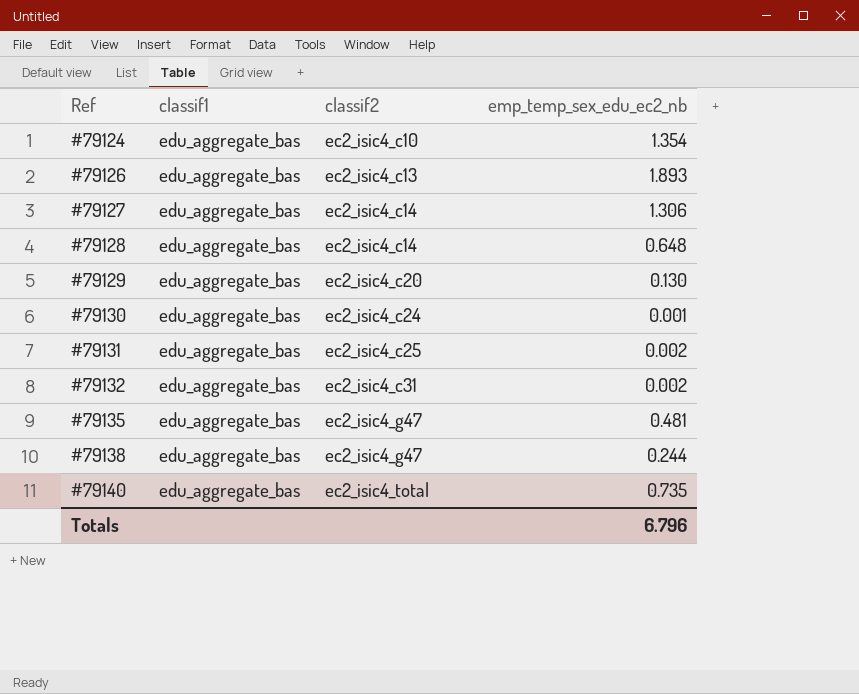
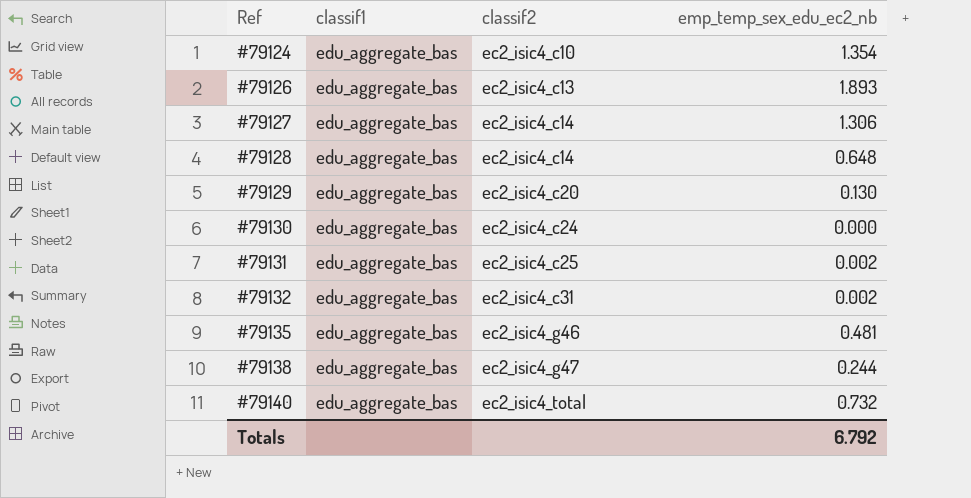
#79130 | emp_temp_sex_edu_ec2_nb: 0.001 -> 0.000
#79135 | classif2: ec2_isic4_g47 -> ec2_isic4_g46
#79140 | emp_temp_sex_edu_ec2_nb: 0.735 -> 0.732
Totals | emp_temp_sex_edu_ec2_nb: 6.796 -> 6.792

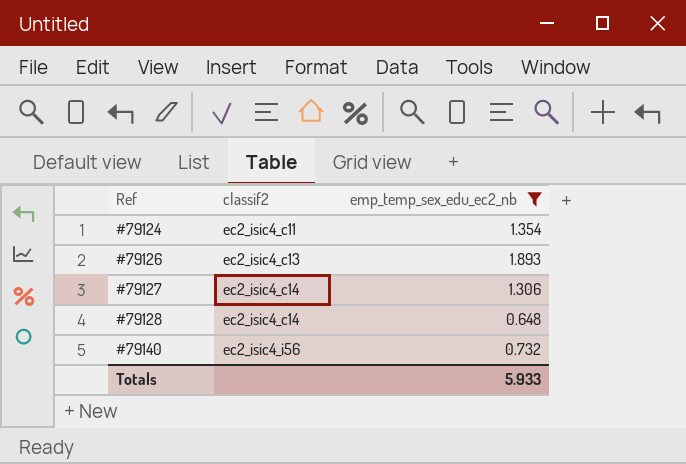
filter: none -> emp_temp_sex_edu_ec2_nb >= 0.648
column classif1 | position: 2 -> none
#79124 | classif2: ec2_isic4_c10 -> ec2_isic4_c11
#79140 | classif2: ec2_isic4_total -> ec2_isic4_i56
Totals | emp_temp_sex_edu_ec2_nb: 6.792 -> 5.933

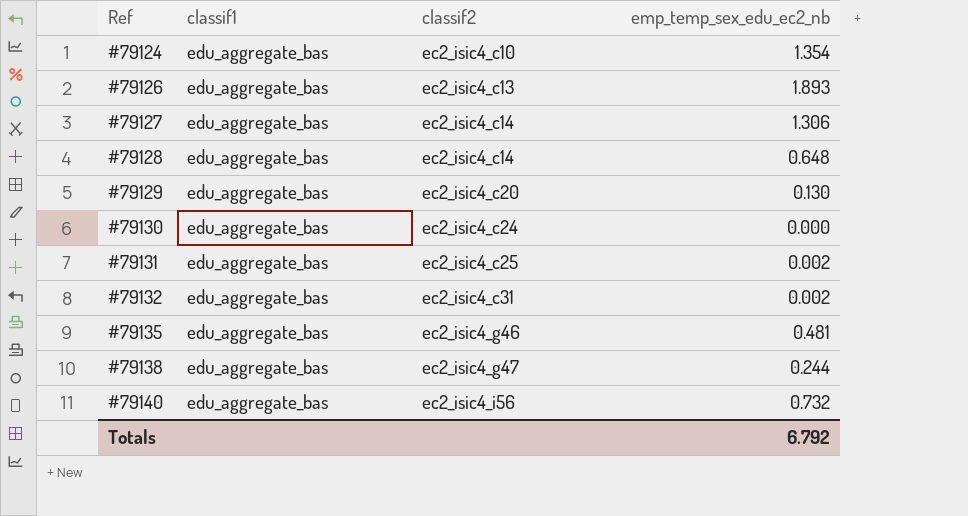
filter: emp_temp_sex_edu_ec2_nb >= 0.648 -> none
column classif1 | position: none -> 2
#79124 | classif2: ec2_isic4_c11 -> ec2_isic4_c10
Totals | emp_temp_sex_edu_ec2_nb: 5.933 -> 6.792

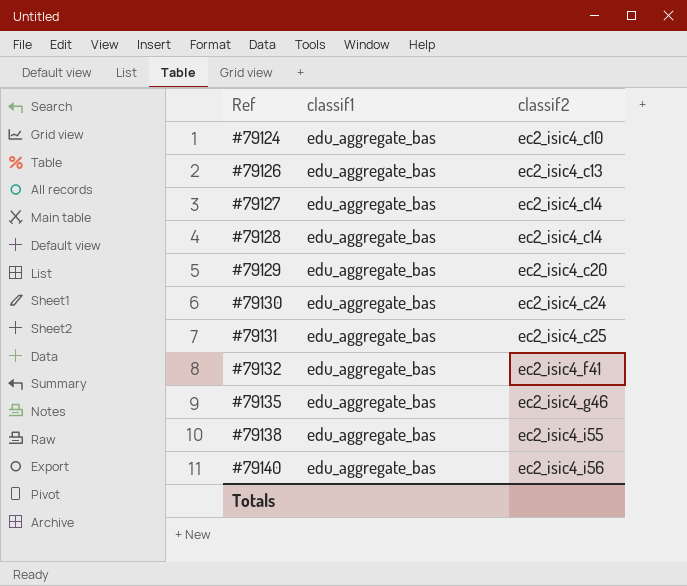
column emp_temp_sex_edu_ec2_nb | position: 4 -> none
#79132 | classif2: ec2_isic4_c31 -> ec2_isic4_f41
#79138 | classif2: ec2_isic4_g47 -> ec2_isic4_i55

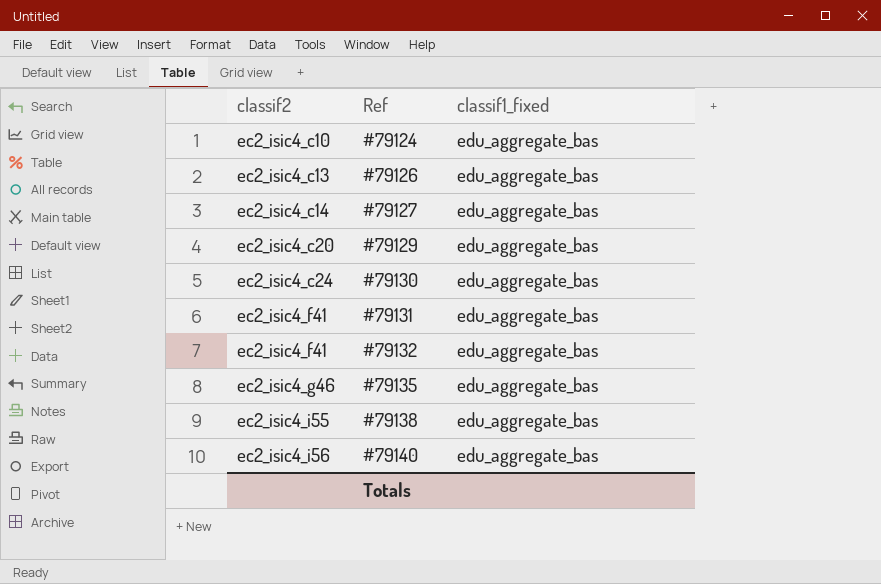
column classif2 | position: 3 -> 1
column name: classif1 -> classif1_fixed
row #79128: edu_aggregate_bas | ec2_isic4_c14 -> none
#79131 | classif2: ec2_isic4_c25 -> ec2_isic4_f41

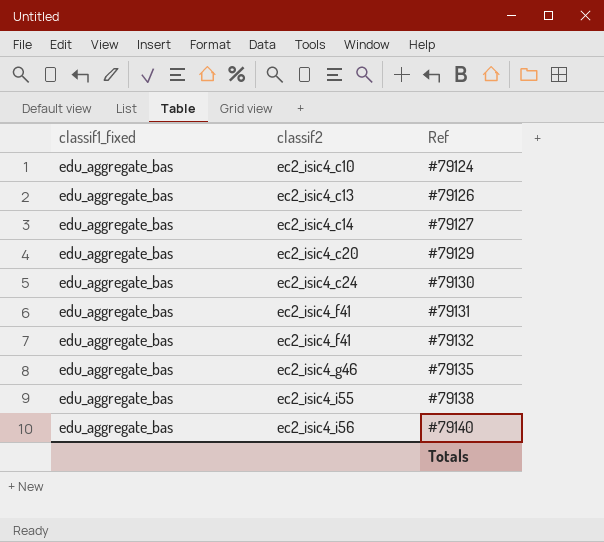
column classif1_fixed | position: 3 -> 1

